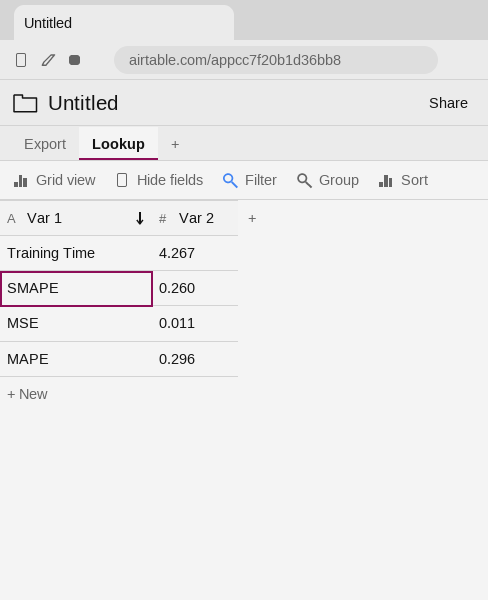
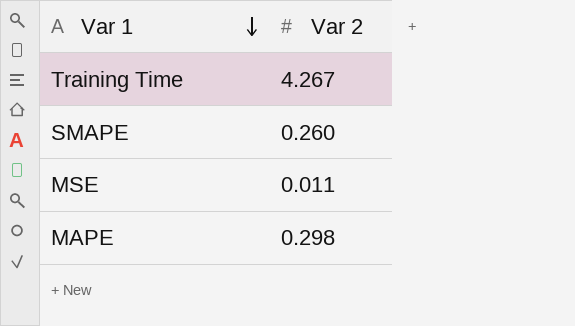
MAPE | Var 2: 0.296 -> 0.298

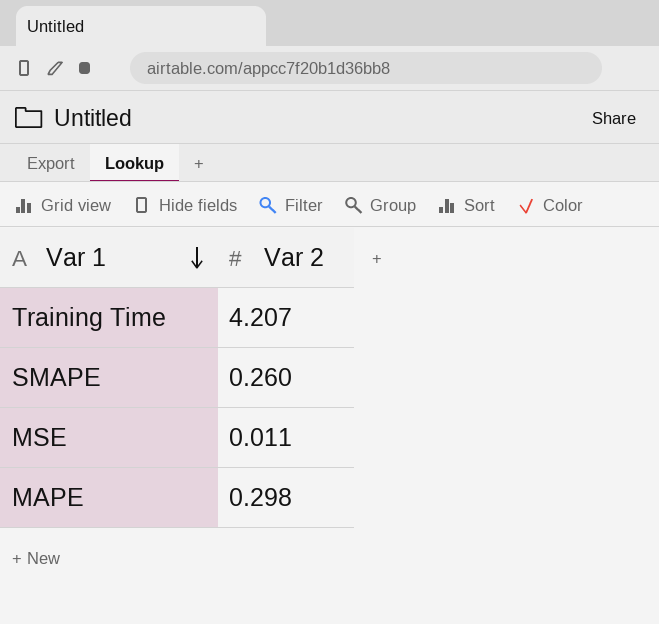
Training Time | Var 2: 4.267 -> 4.207

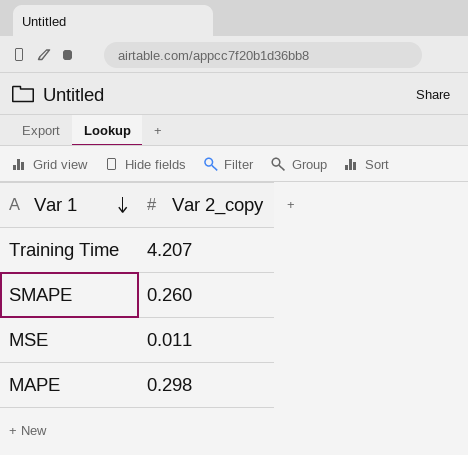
column name: Var 2 -> Var 2_copy

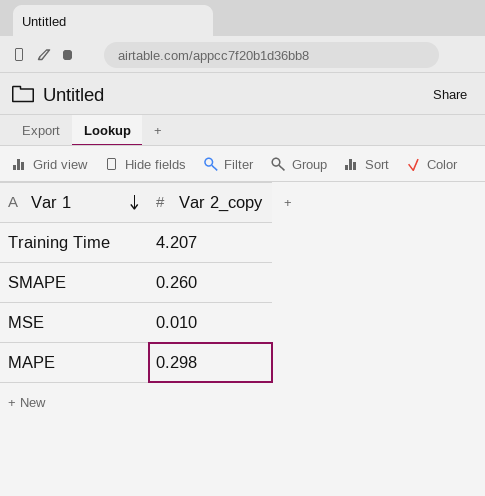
MSE | Var 2_copy: 0.011 -> 0.010

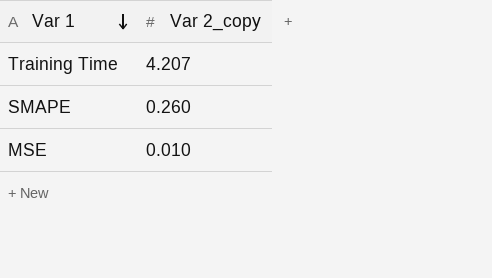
row MAPE: 0.298 -> none

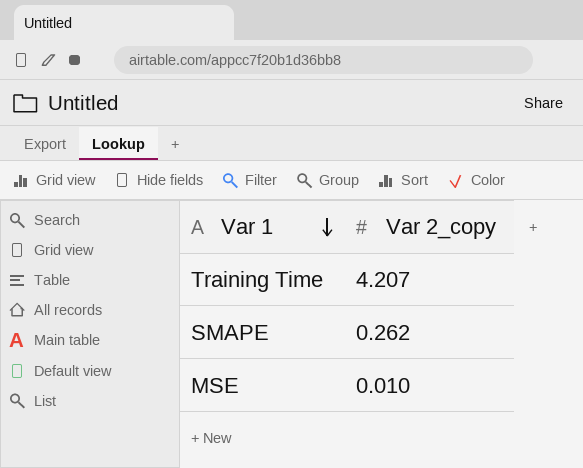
SMAPE | Var 2_copy: 0.260 -> 0.262

